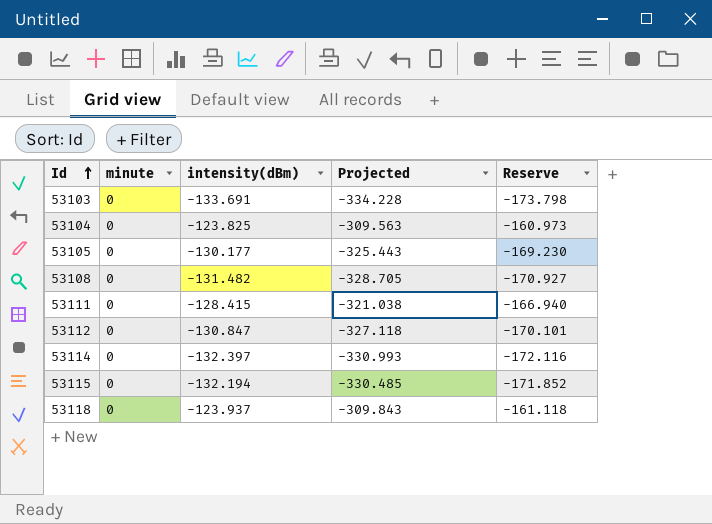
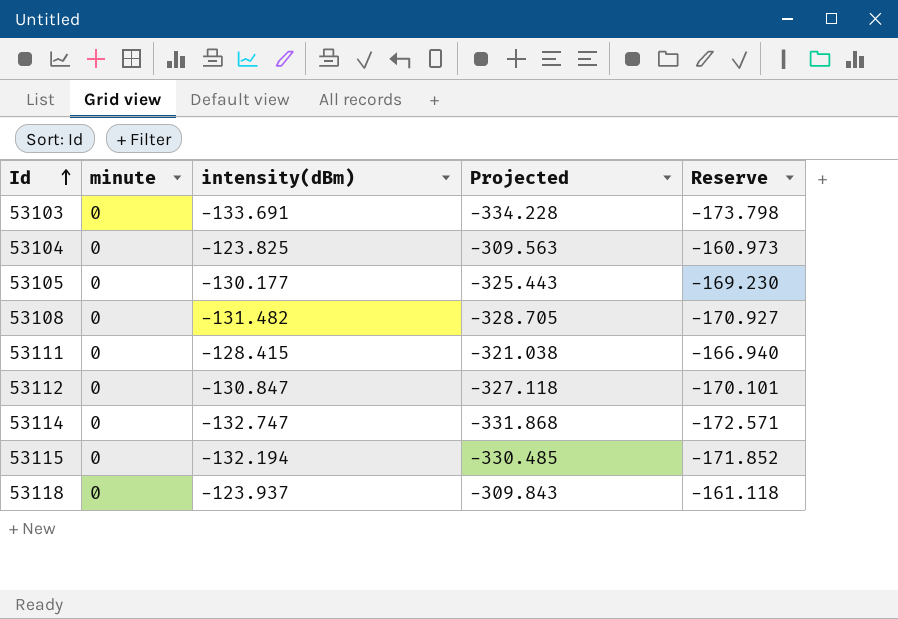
53114 | intensity(dBm): -132.397 -> -132.747
53114 | Projected: -330.993 -> -331.868
53114 | Reserve: -172.116 -> -172.571

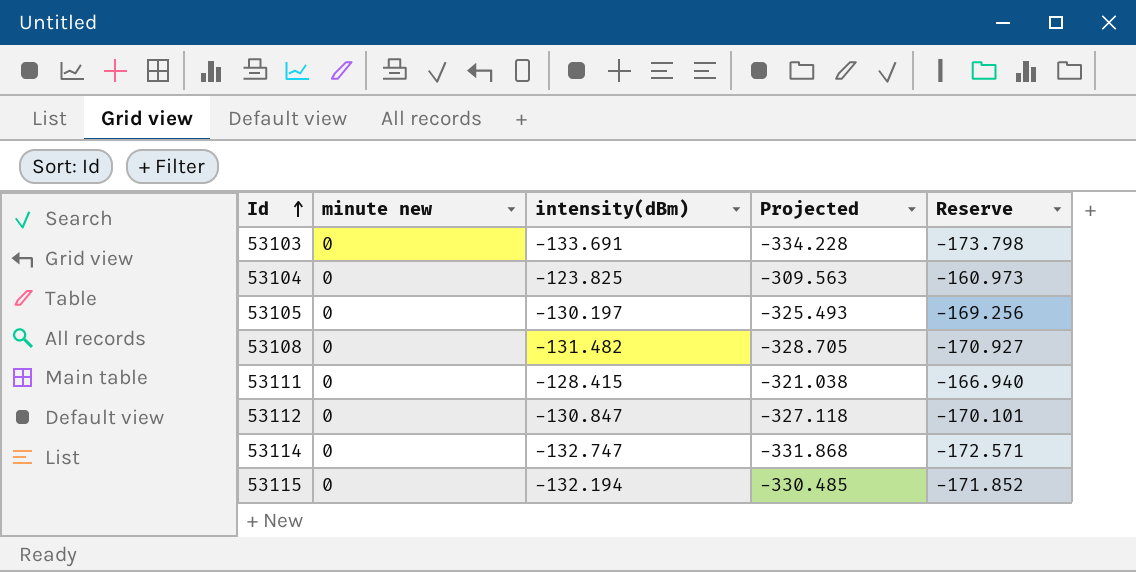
column name: minute -> minute new
row 53118: 0 | -123.937 | -309.843 | -161.118 -> none
53105 | intensity(dBm): -130.177 -> -130.197
53105 | Projected: -325.443 -> -325.493
53105 | Reserve: -169.230 -> -169.256

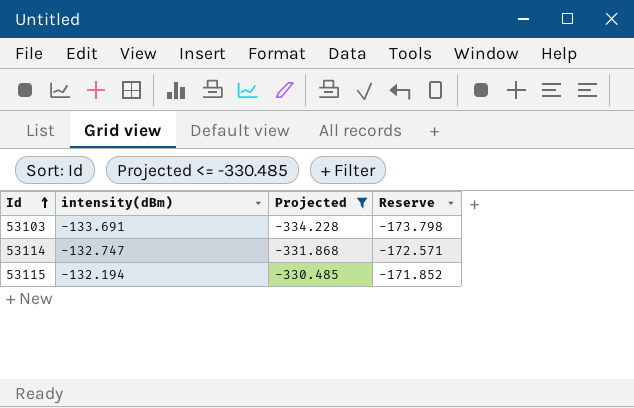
filter: none -> Projected <= -330.485
column minute new | position: 2 -> none

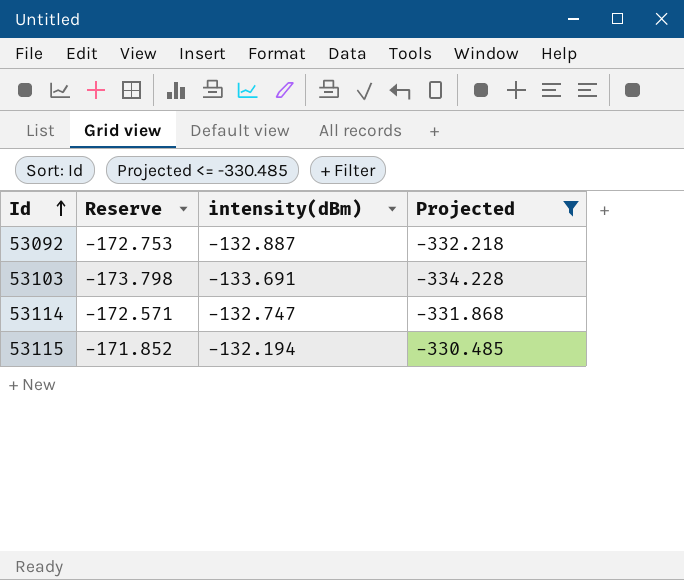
column Reserve | position: 4 -> 2
row 53092: none -> -172.753 | -132.887 | -332.218

